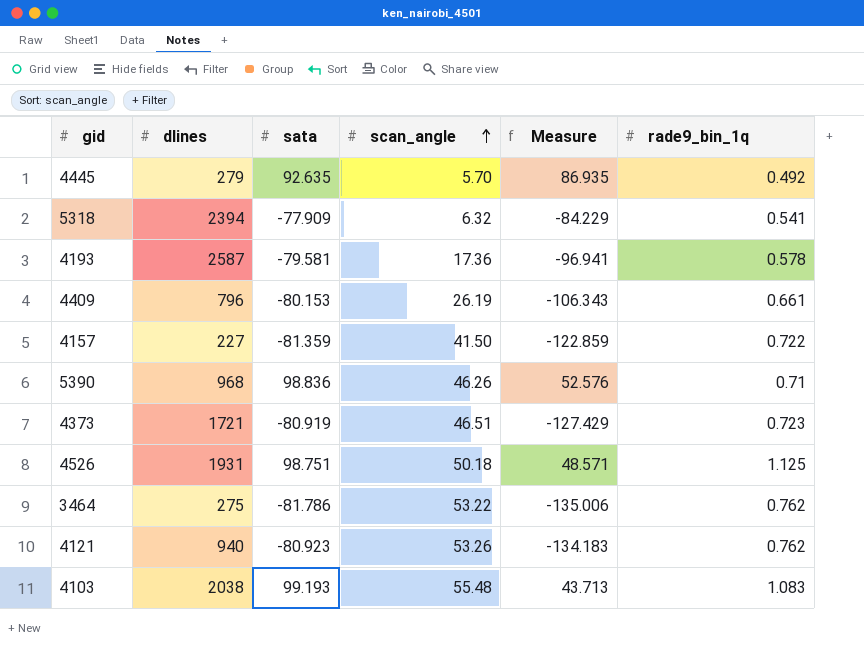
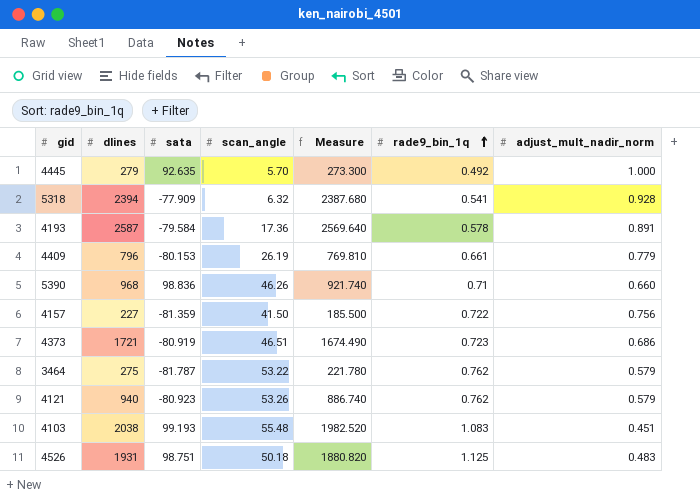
row order: scan_angle ascending -> rade9_bin_1q ascending
column Measure | formula: [sata] - [scan_angle] -> [dlines] - [scan_angle]
column adjust_mult_nadir_norm | position: none -> 7
4193 | sata: -79.581 -> -79.584
3464 | sata: -81.786 -> -81.787

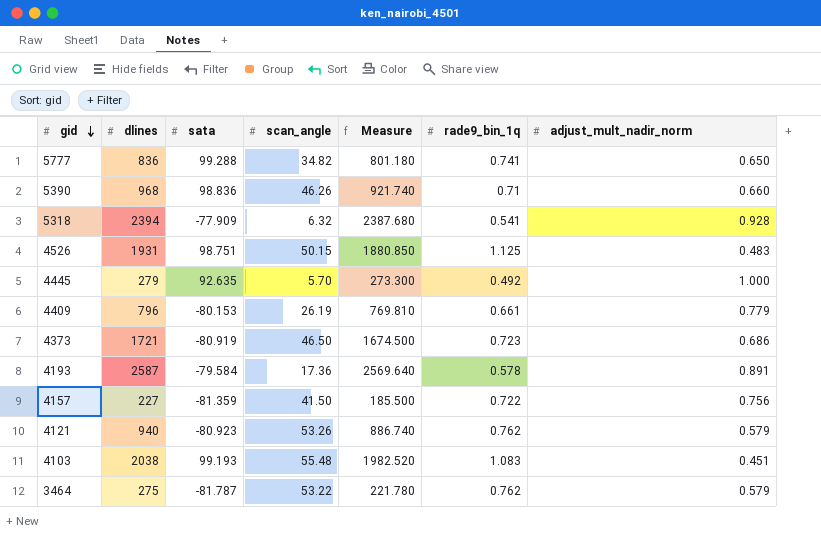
row order: rade9_bin_1q ascending -> gid descending
row 5777: none -> 836 | 99.288 | 34.82 | 801.180 | 0.741 | 0.650
4526 | scan_angle: 50.18 -> 50.15
4526 | Measure: 1880.820 -> 1880.850
4373 | scan_angle: 46.51 -> 46.50
4373 | Measure: 1674.490 -> 1674.500

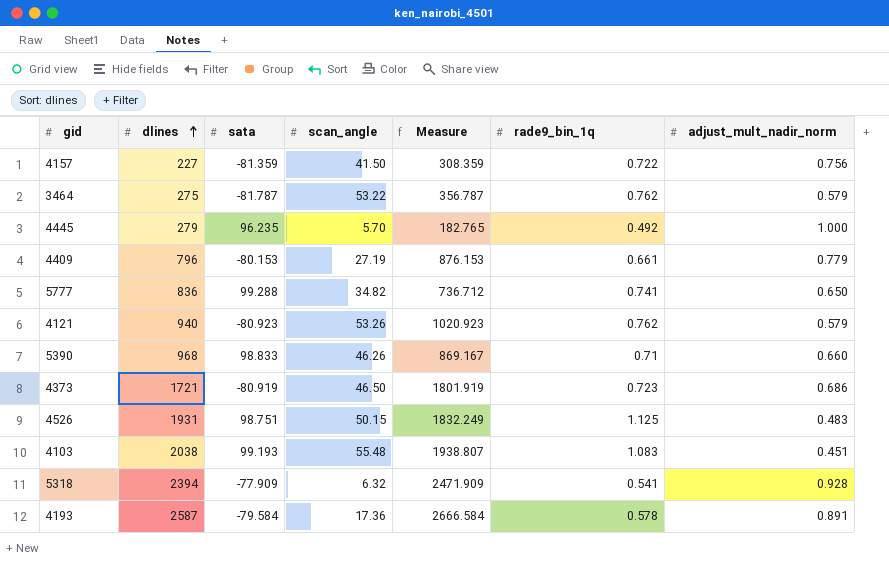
row order: gid descending -> dlines ascending
column Measure | formula: [dlines] - [scan_angle] -> [dlines] - [sata]
4445 | sata: 92.635 -> 96.235
4409 | scan_angle: 26.19 -> 27.19
5390 | sata: 98.836 -> 98.833

